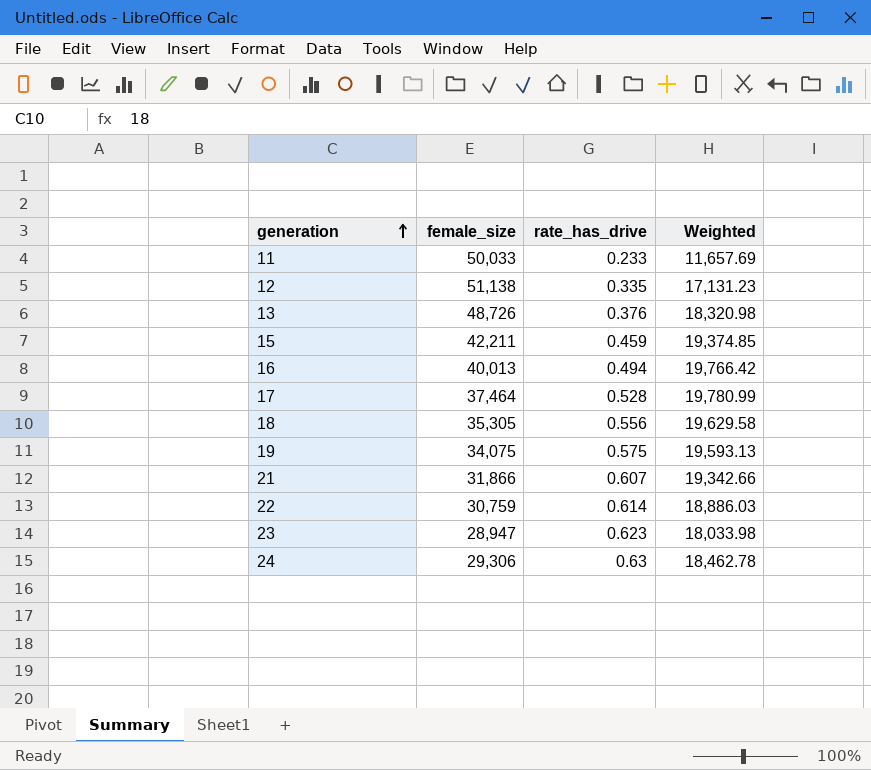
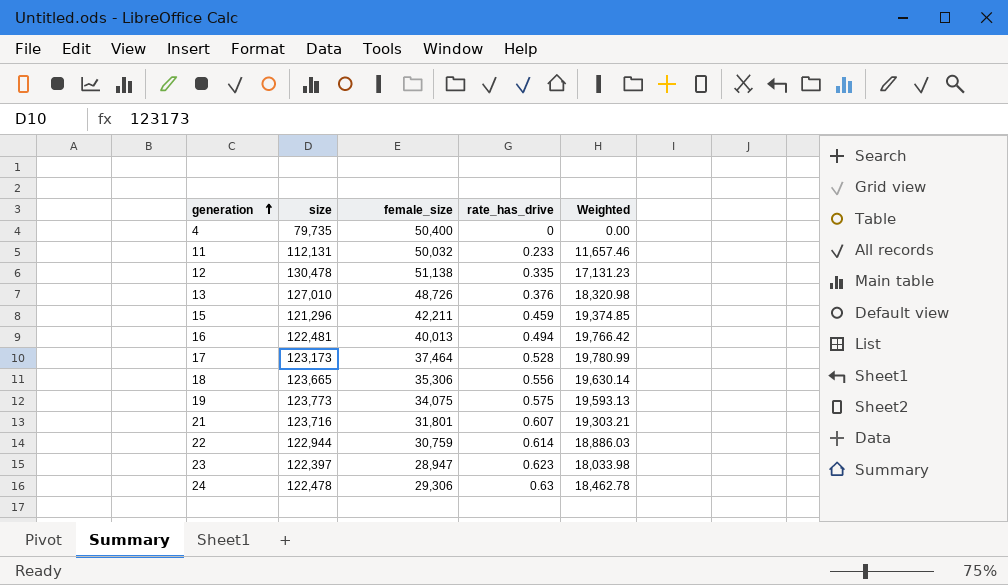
column size | position: none -> 2
row 4: none -> 79,735 | 50,400 | 0 | 0.00
11 | female_size: 50,033 -> 50,032
11 | Weighted: 11,657.69 -> 11,657.46
18 | female_size: 35,305 -> 35,306
18 | Weighted: 19,629.58 -> 19,630.14
21 | female_size: 31,866 -> 31,801
21 | Weighted: 19,342.66 -> 19,303.21

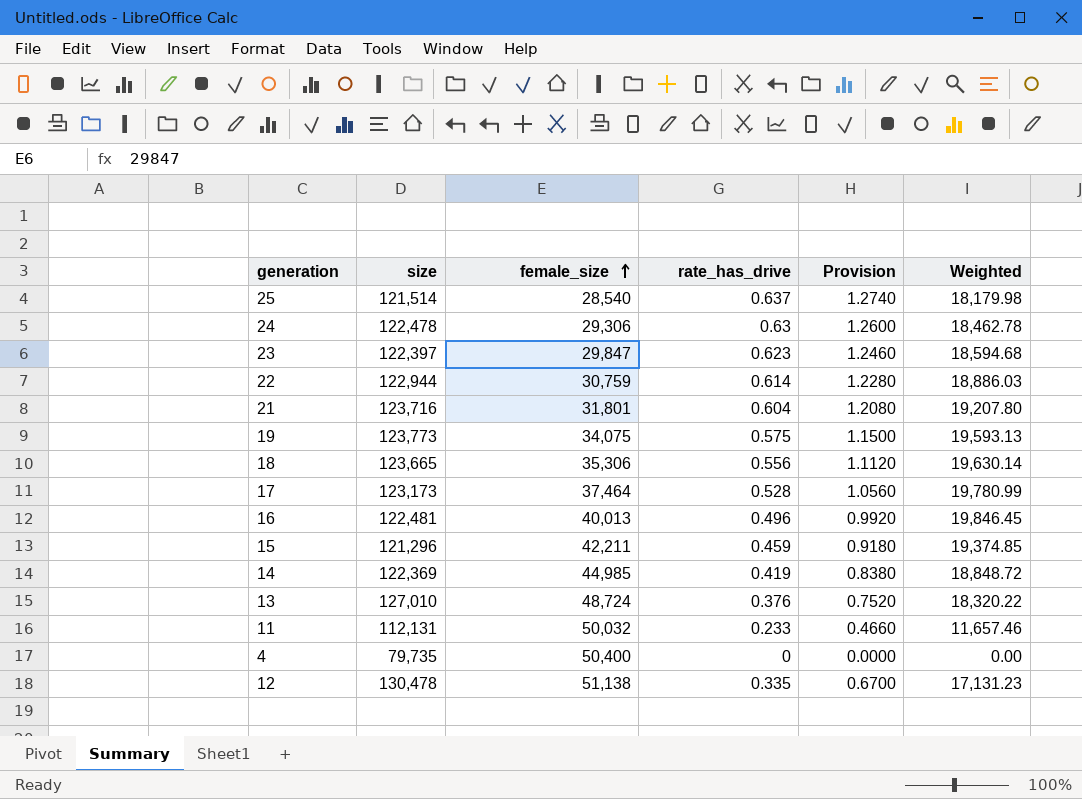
row order: generation ascending -> female_size ascending
column Provision | formula: none -> [rate_has_drive] * 2
row 25: none -> 121,514 | 28,540 | 0.637 | 1.2740 | 18,179.98
23 | female_size: 28,947 -> 29,847
23 | Weighted: 18,033.98 -> 18,594.68
21 | rate_has_drive: 0.607 -> 0.604
21 | Weighted: 19,303.21 -> 19,207.80
16 | rate_has_drive: 0.494 -> 0.496
16 | Weighted: 19,766.42 -> 19,846.45
row 14: none -> 122,369 | 44,985 | 0.419 | 0.8380 | 18,848.72
13 | female_size: 48,726 -> 48,724
13 | Weighted: 18,320.98 -> 18,320.22

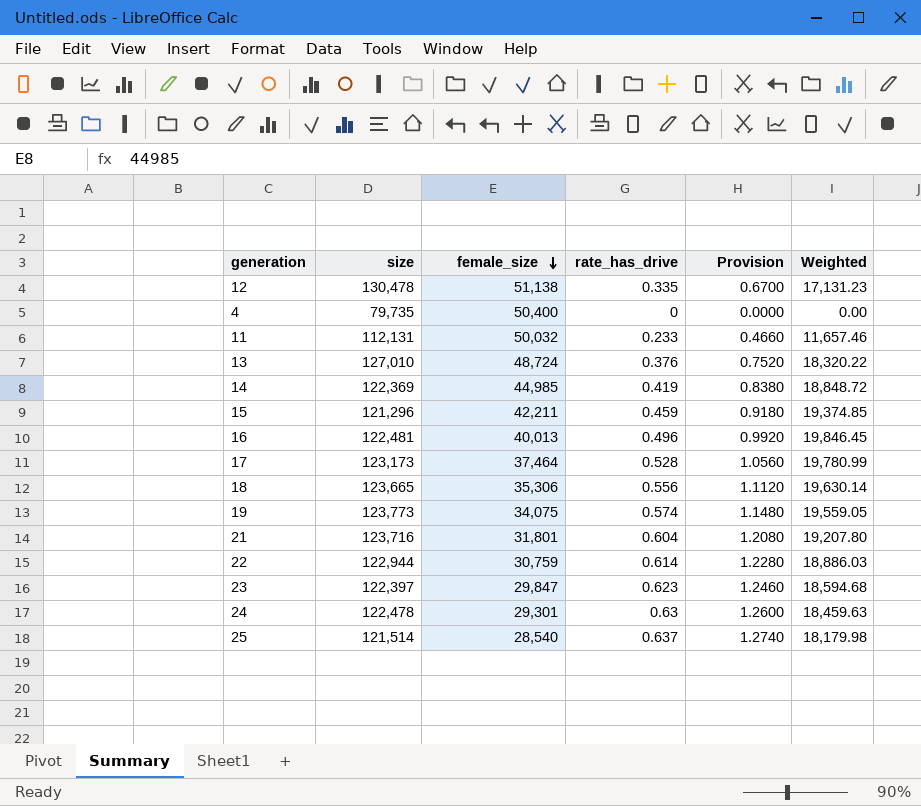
row order: female_size ascending -> female_size descending
19 | rate_has_drive: 0.575 -> 0.574
19 | Provision: 1.1500 -> 1.1480
19 | Weighted: 19,593.13 -> 19,559.05
24 | female_size: 29,306 -> 29,301
24 | Weighted: 18,462.78 -> 18,459.63

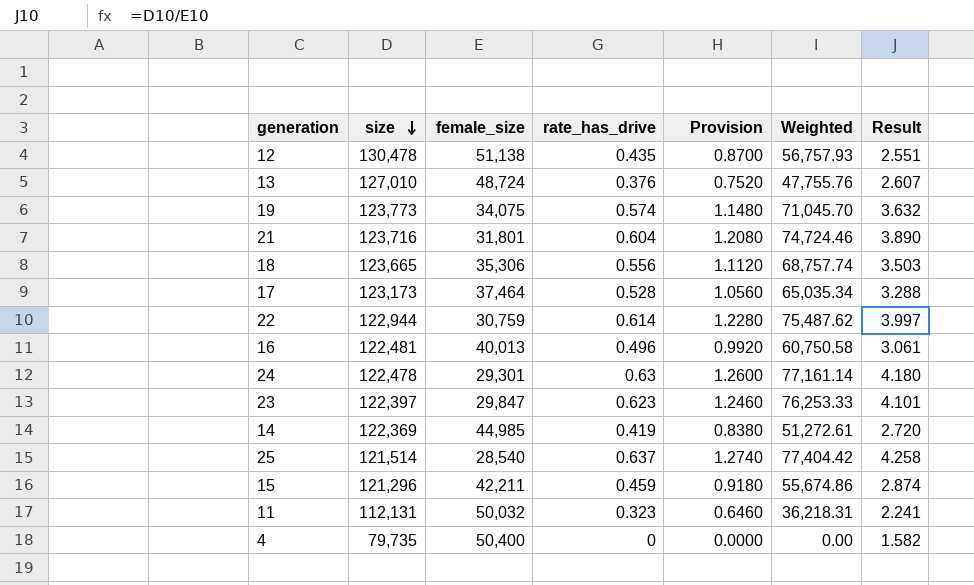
row order: female_size descending -> size descending
column Weighted | formula: [female_size] * [rate_has_drive] -> [size] * [rate_has_drive]
column Result | formula: none -> [size] / [female_size]
12 | rate_has_drive: 0.335 -> 0.435
12 | Provision: 0.6700 -> 0.8700
11 | rate_has_drive: 0.233 -> 0.323
11 | Provision: 0.4660 -> 0.6460

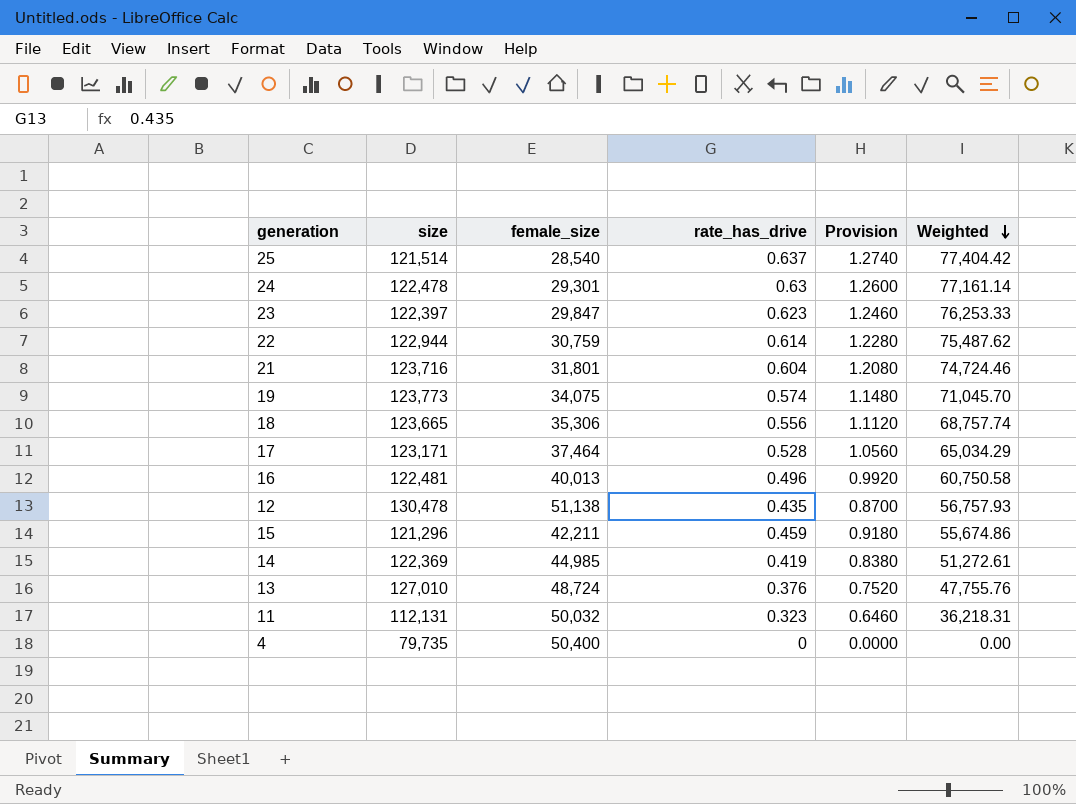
row order: size descending -> Weighted descending
column Result | formula: [size] / [female_size] -> none
17 | size: 123,173 -> 123,171
17 | Weighted: 65,035.34 -> 65,034.29

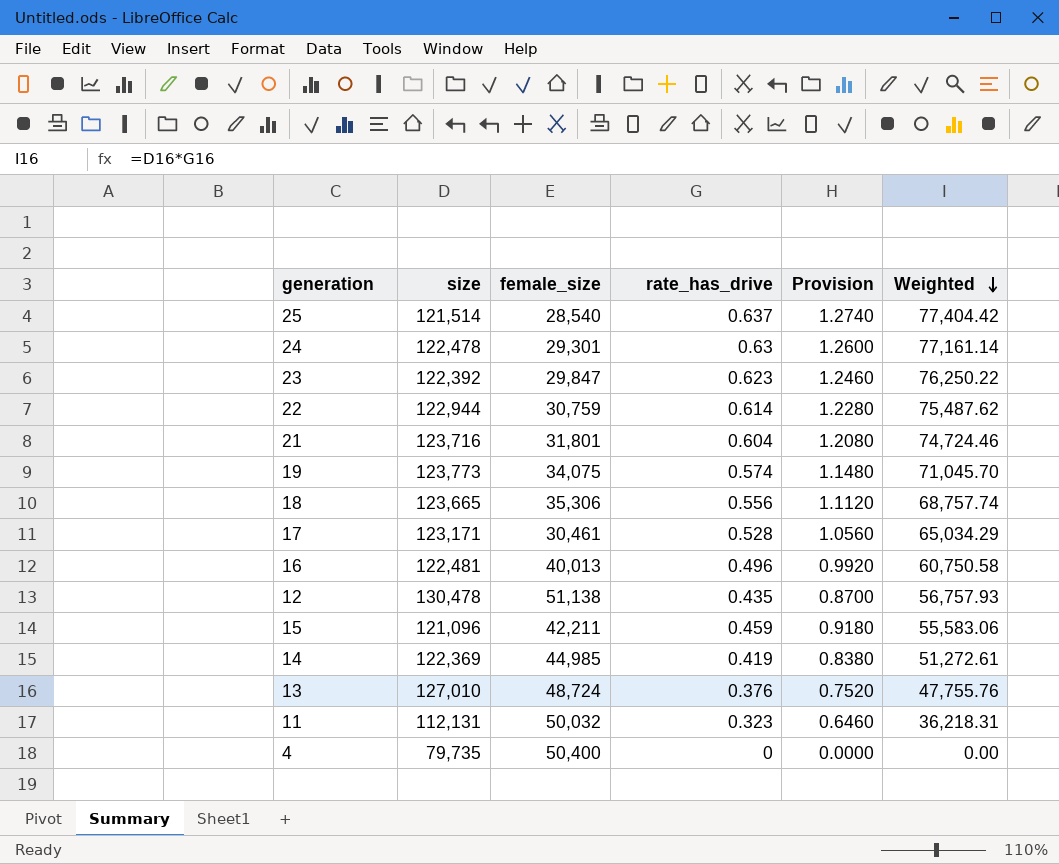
23 | size: 122,397 -> 122,392
23 | Weighted: 76,253.33 -> 76,250.22
17 | female_size: 37,464 -> 30,461
15 | size: 121,296 -> 121,096
15 | Weighted: 55,674.86 -> 55,583.06

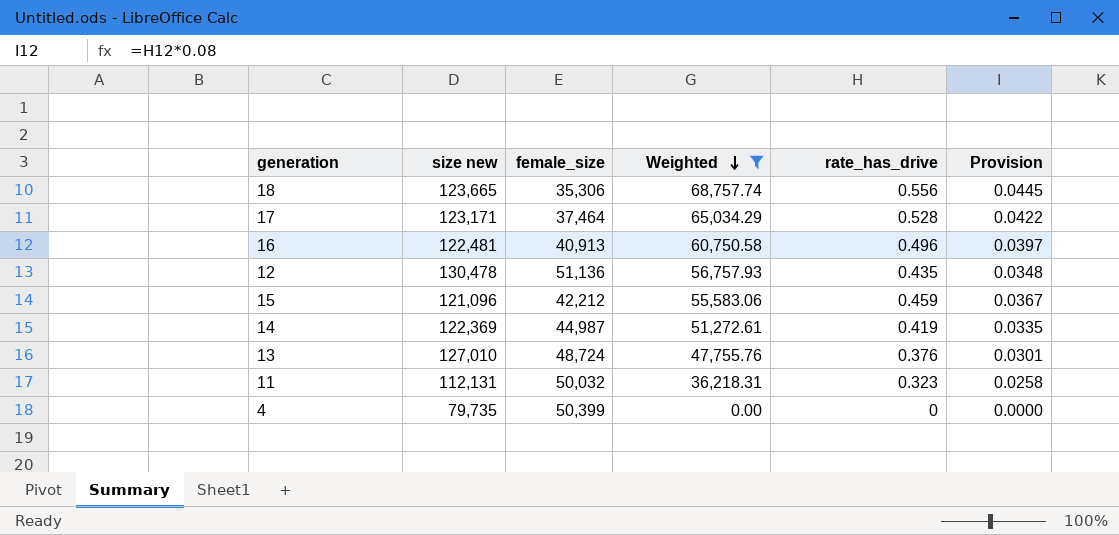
filter: none -> Weighted <= 68,757.74
column name: size -> size new
column Weighted | position: 6 -> 4
column Provision | formula: [rate_has_drive] * 2 -> [rate_has_drive] * 0.08
17 | female_size: 30,461 -> 37,464
16 | female_size: 40,013 -> 40,913
12 | female_size: 51,138 -> 51,136
15 | female_size: 42,211 -> 42,212
14 | female_size: 44,985 -> 44,987
4 | female_size: 50,400 -> 50,399

